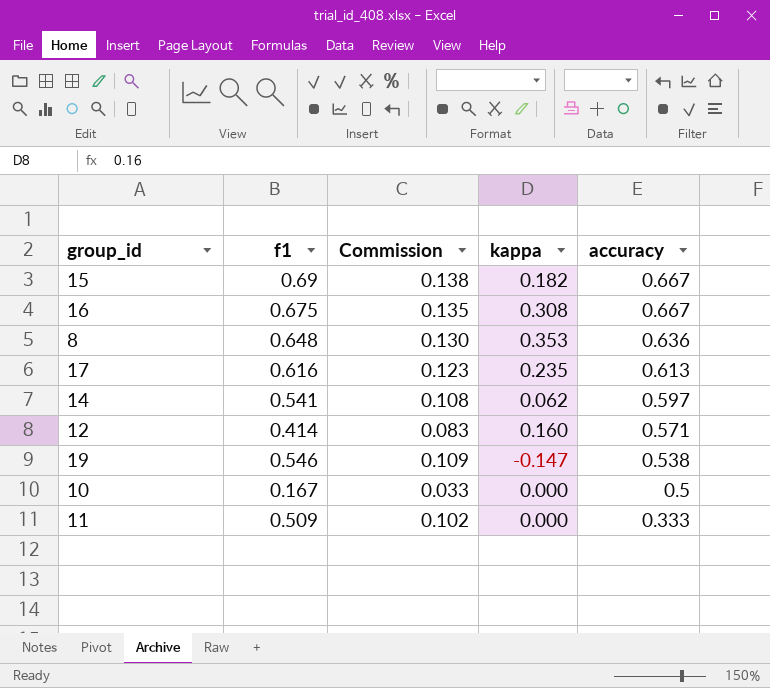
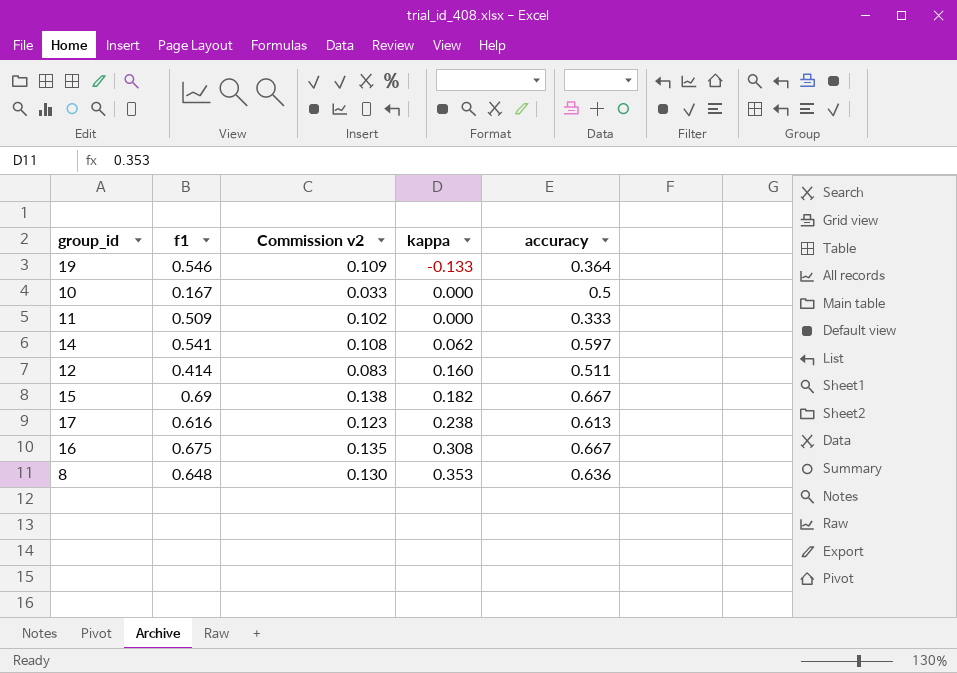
row order: accuracy descending -> kappa ascending
column name: Commission -> Commission v2
19 | kappa: -0.147 -> -0.133
19 | accuracy: 0.538 -> 0.364
12 | accuracy: 0.571 -> 0.511
17 | kappa: 0.235 -> 0.238

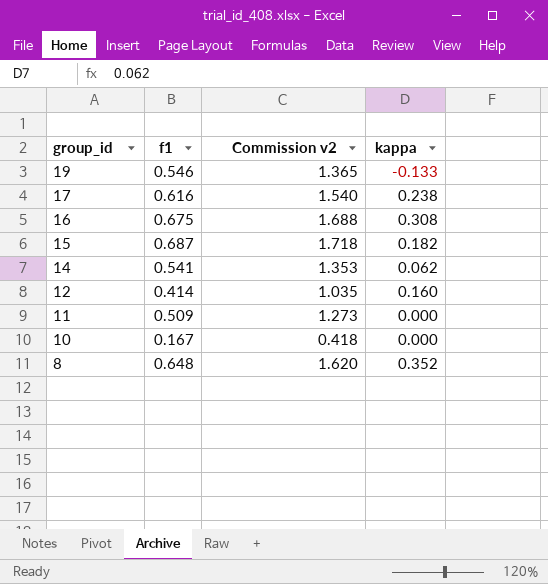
row order: kappa ascending -> group_id descending
column accuracy | position: 5 -> none
column Commission v2 | formula: [f1] * 0.2 -> [f1] * 2.5
15 | f1: 0.69 -> 0.687
8 | kappa: 0.353 -> 0.352

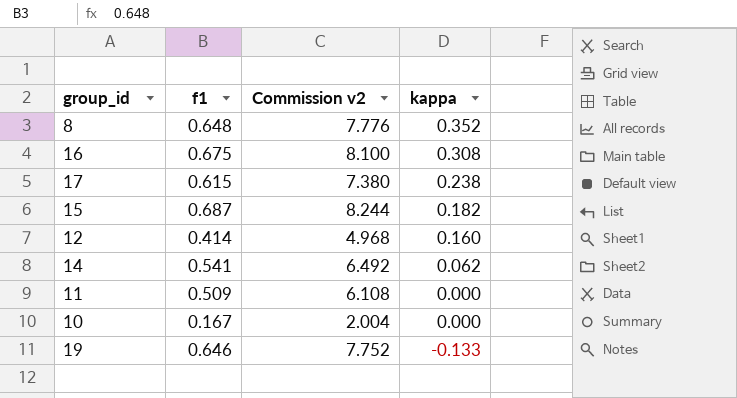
row order: group_id descending -> kappa descending
column Commission v2 | formula: [f1] * 2.5 -> [f1] * 12
17 | f1: 0.616 -> 0.615
19 | f1: 0.546 -> 0.646

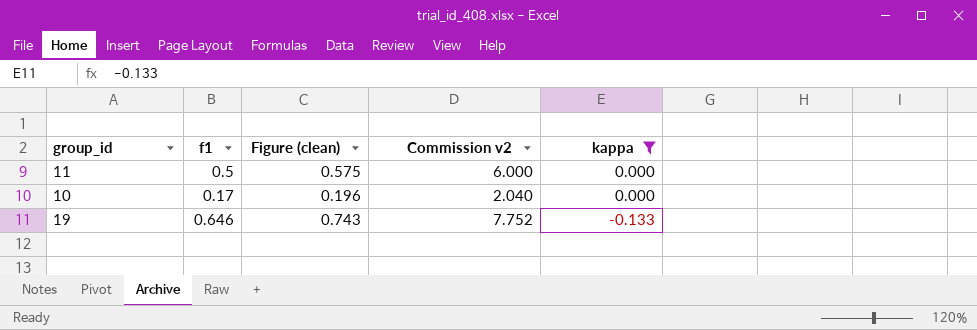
filter: none -> kappa <= 0.000
column Figure (clean) | formula: none -> [f1] * 1.15
11 | f1: 0.509 -> 0.5
11 | Commission v2: 6.108 -> 6.000
10 | f1: 0.167 -> 0.17
10 | Commission v2: 2.004 -> 2.040

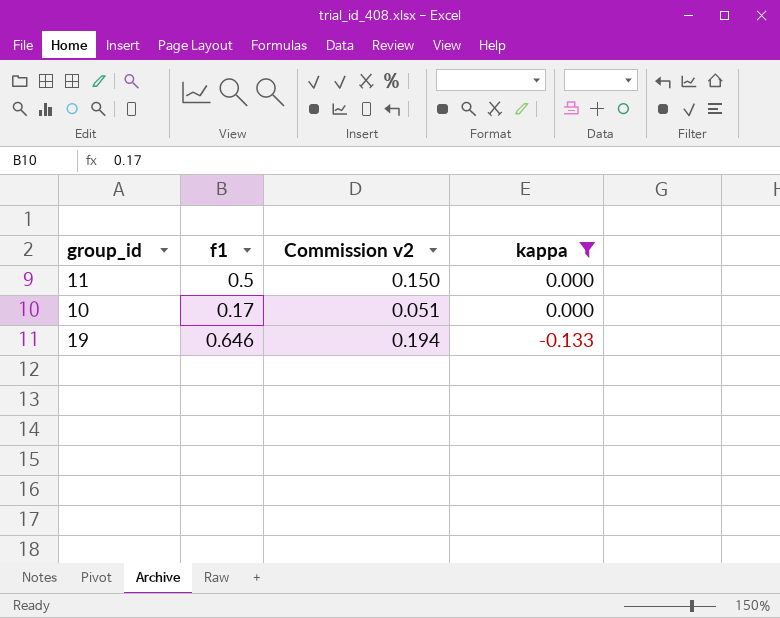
column Figure (clean) | formula: [f1] * 1.15 -> none
column Commission v2 | formula: [f1] * 12 -> [f1] * 0.3

